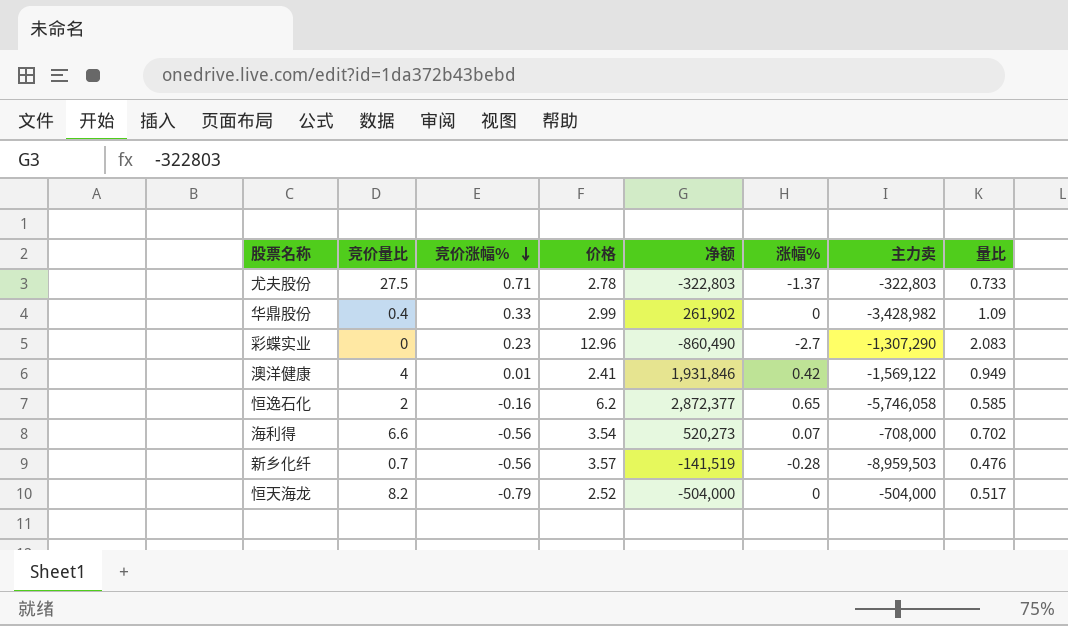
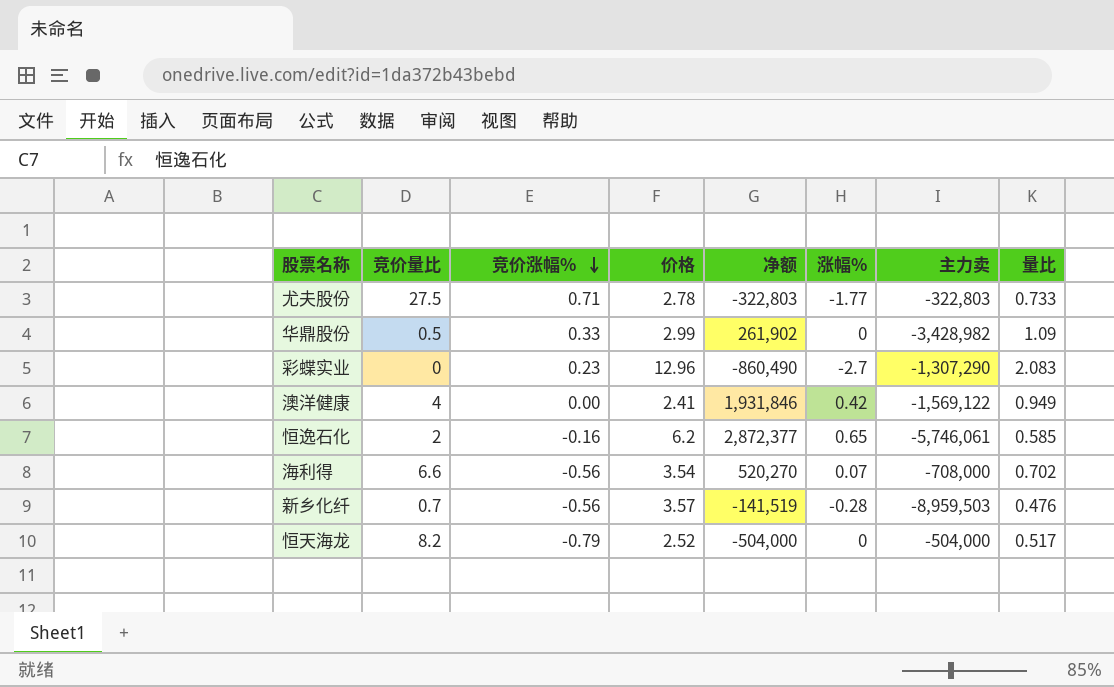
尤夫股份 | 涨幅%: -1.37 -> -1.77
华鼎股份 | 竞价量比: 0.4 -> 0.5
澳洋健康 | 竞价涨幅%: 0.01 -> 0.00
恒逸石化 | 主力卖: -5,746,058 -> -5,746,061
海利得 | 净额: 520,273 -> 520,270

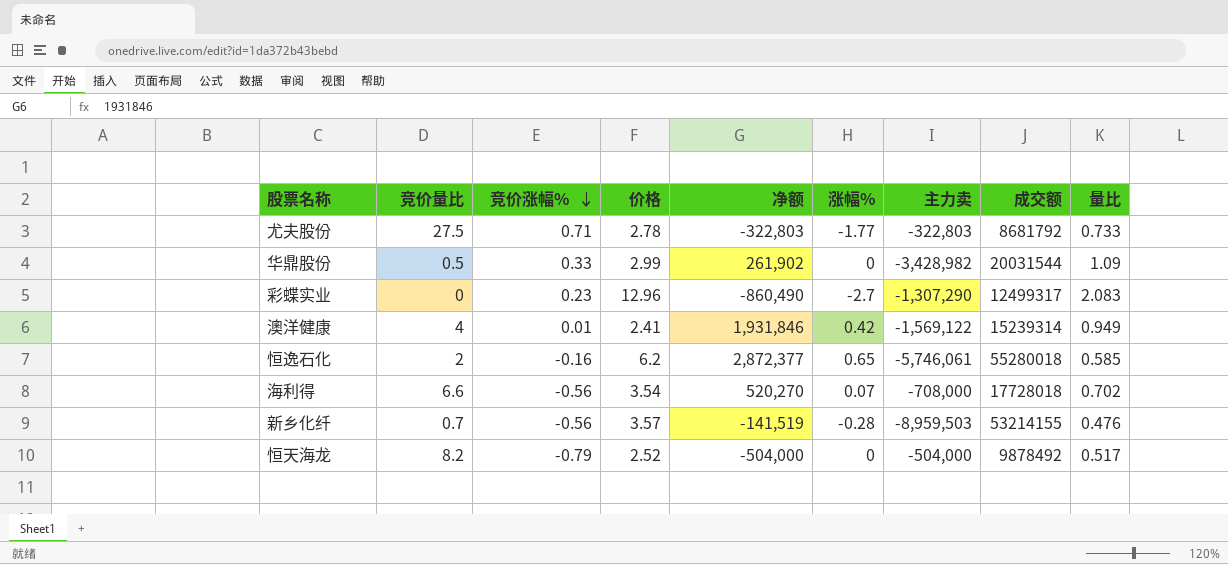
column 成交额 | position: none -> 8
澳洋健康 | 竞价涨幅%: 0.00 -> 0.01

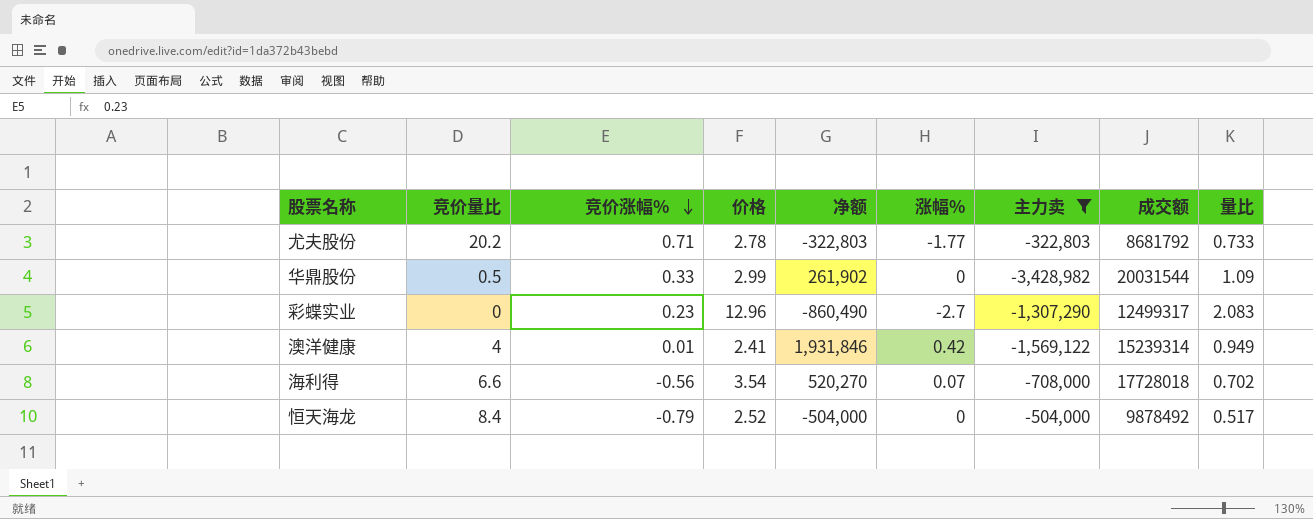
filter: none -> 主力卖 >= -3,428,982
尤夫股份 | 竞价量比: 27.5 -> 20.2
恒天海龙 | 竞价量比: 8.2 -> 8.4

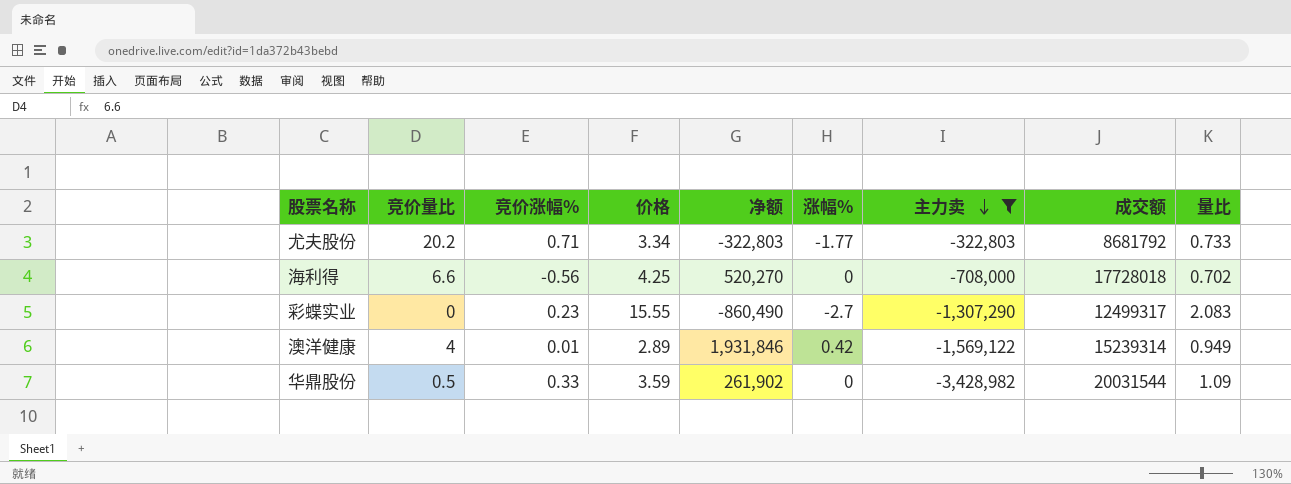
row order: 竞价涨幅% descending -> 主力卖 descending
row 恒天海龙: 8.4 | -0.79 | 2.52 | -504,000 | 0 | -504,000 | 9878492 | 0.517 -> none
尤夫股份 | 价格: 2.78 -> 3.34
海利得 | 价格: 3.54 -> 4.25
海利得 | 涨幅%: 0.07 -> 0
彩蝶实业 | 价格: 12.96 -> 15.55
澳洋健康 | 价格: 2.41 -> 2.89
华鼎股份 | 价格: 2.99 -> 3.59

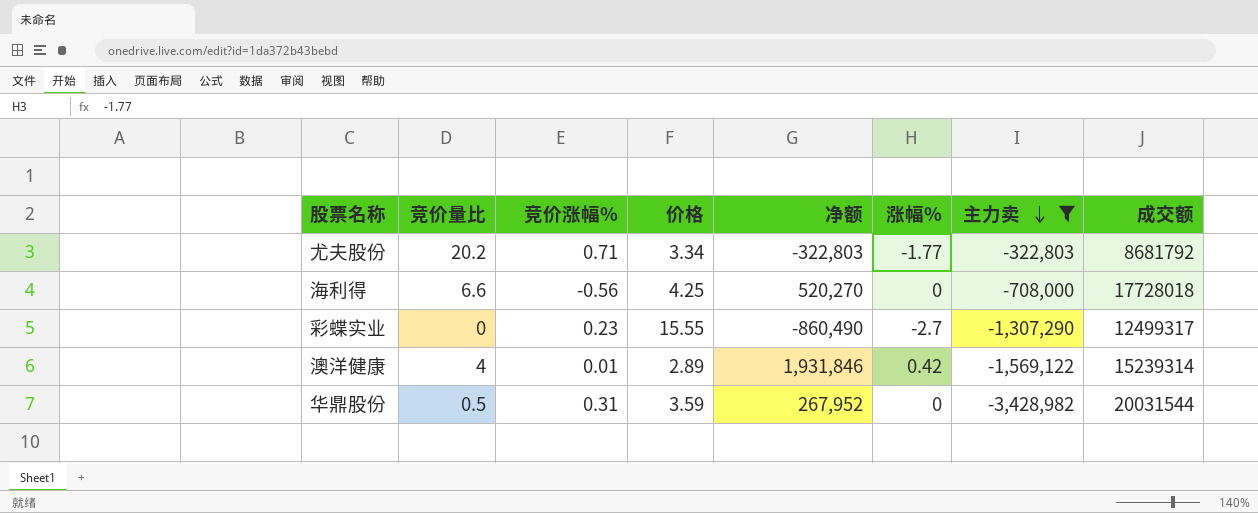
column 量比 | position: 9 -> none
华鼎股份 | 竞价涨幅%: 0.33 -> 0.31
华鼎股份 | 净额: 261,902 -> 267,952

